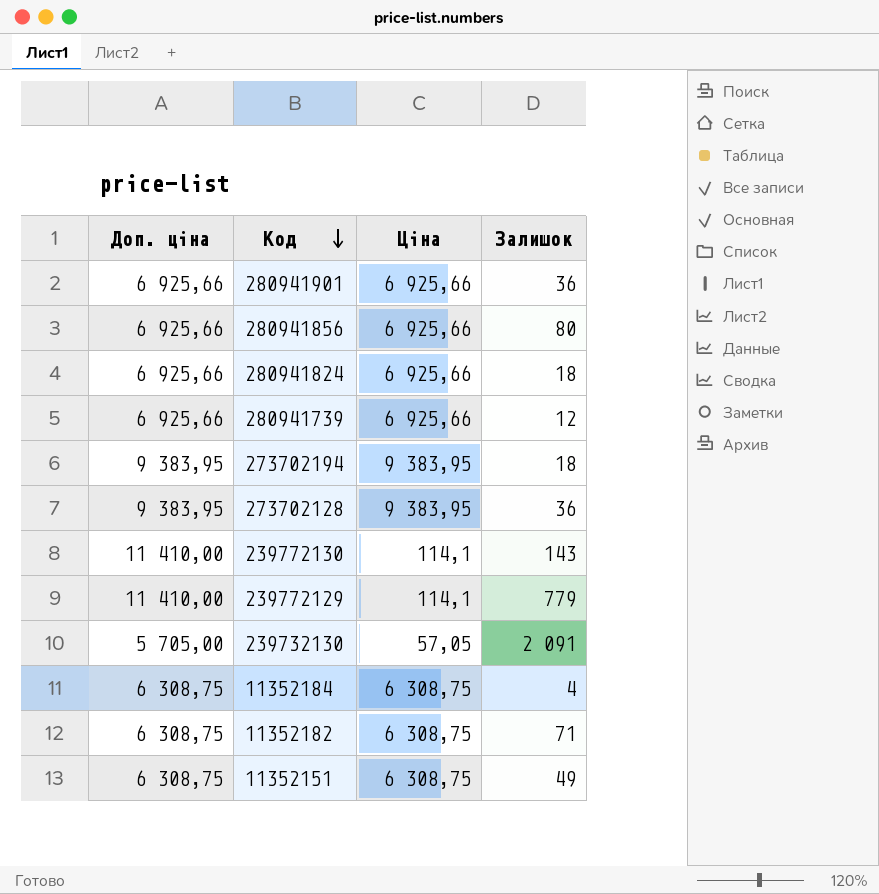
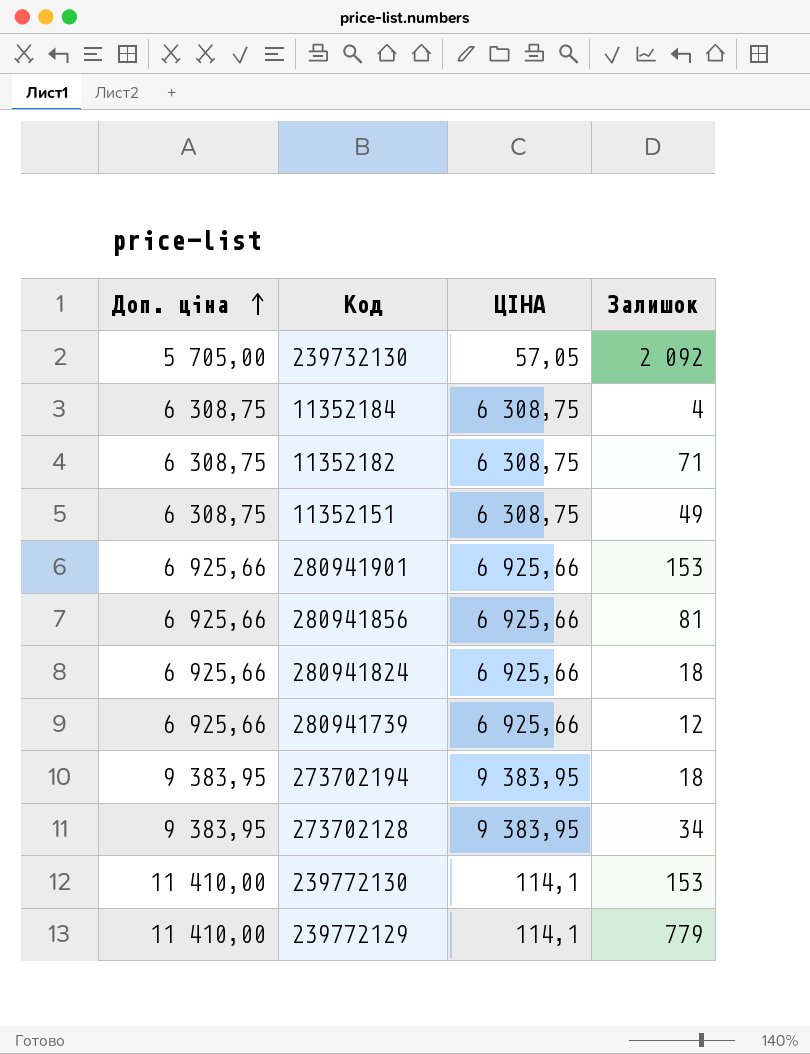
row order: Код descending -> Доп. ціна ascending
column name: Ціна -> ЦІНА
239732130 | Залишок: 2 091 -> 2 092
280941901 | Залишок: 36 -> 153
280941856 | Залишок: 80 -> 81
273702128 | Залишок: 36 -> 34
239772130 | Залишок: 143 -> 153

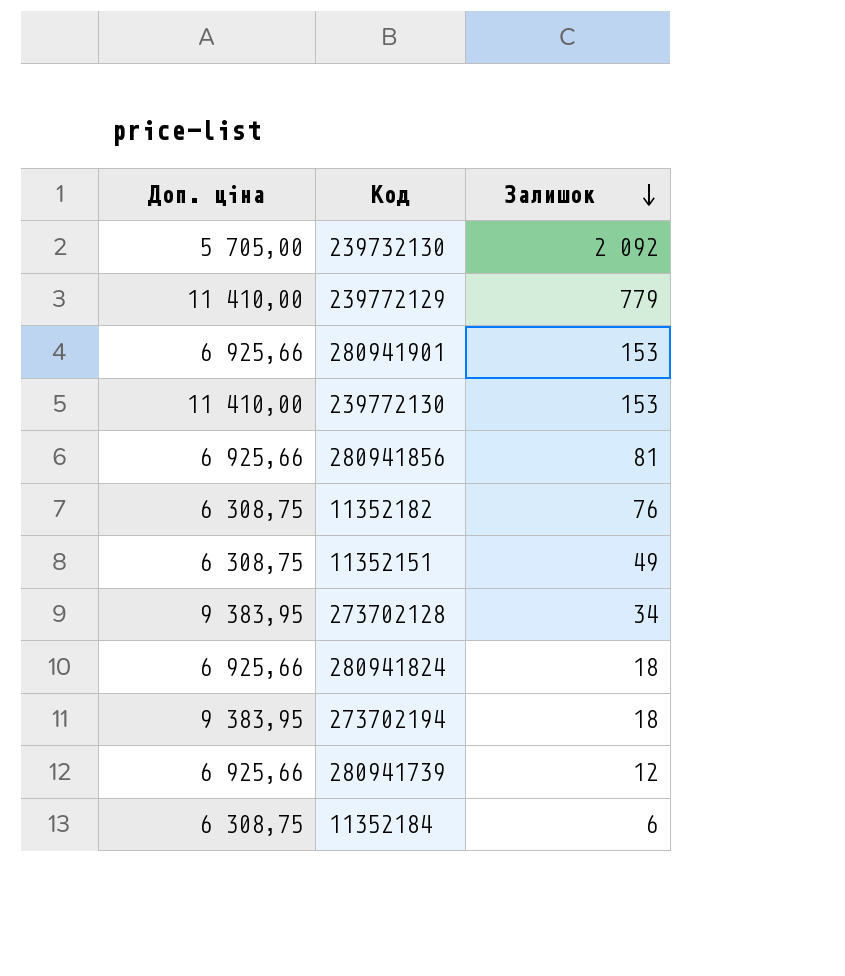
row order: Доп. ціна ascending -> Залишок descending
column ЦІНА | position: 3 -> none
11352182 | Залишок: 71 -> 76
11352184 | Залишок: 4 -> 6

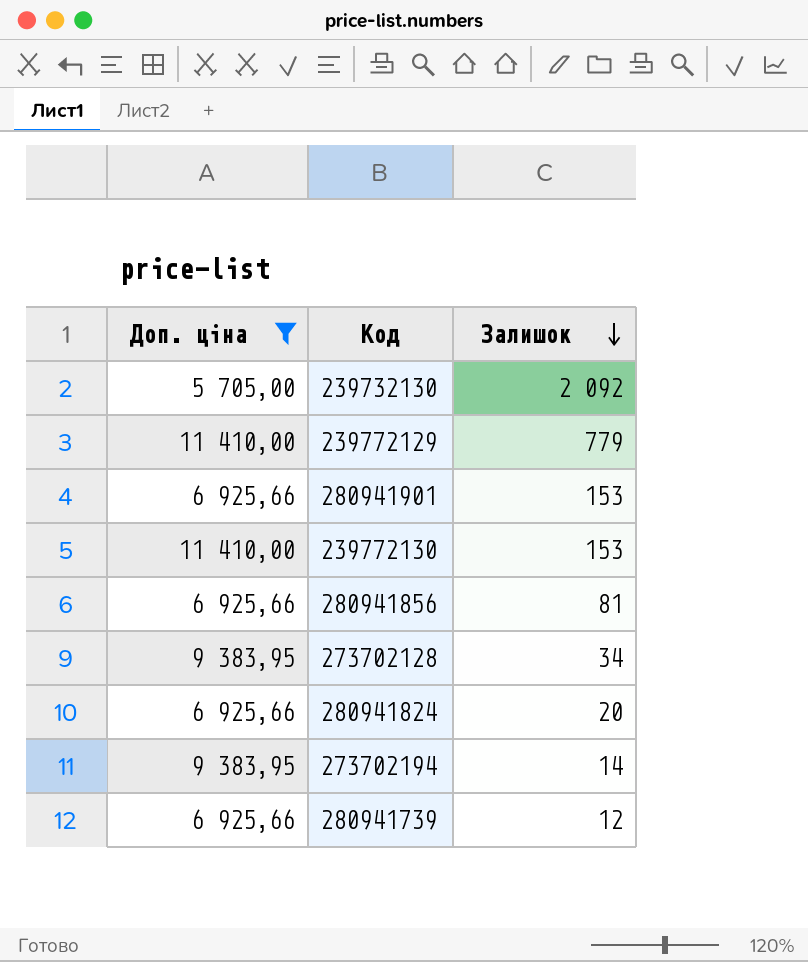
filter: none -> Доп. ціна != 6 308,75
280941824 | Залишок: 18 -> 20
273702194 | Залишок: 18 -> 14

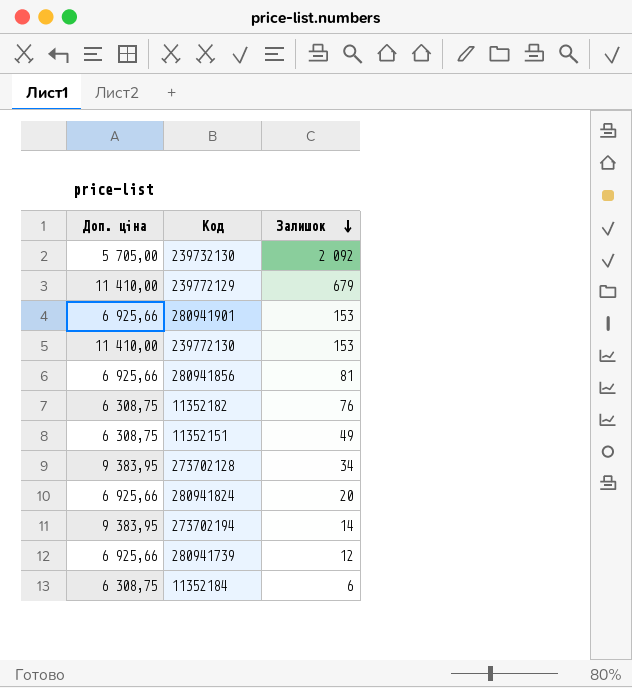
filter: Доп. ціна != 6 308,75 -> none
239772129 | Залишок: 779 -> 679

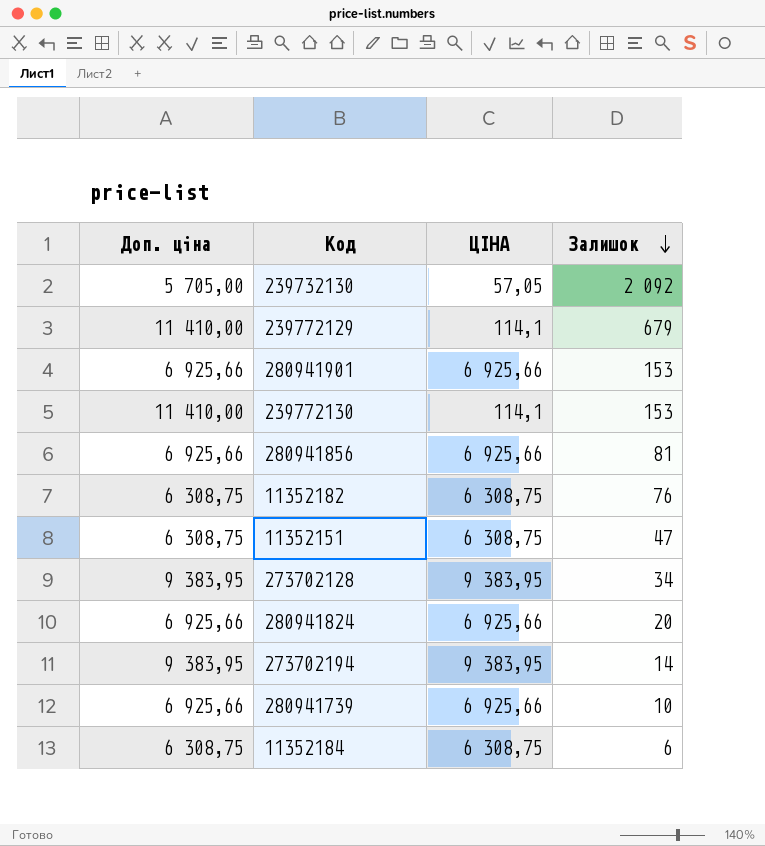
column ЦІНА | position: none -> 3
11352151 | Залишок: 49 -> 47
280941739 | Залишок: 12 -> 10

